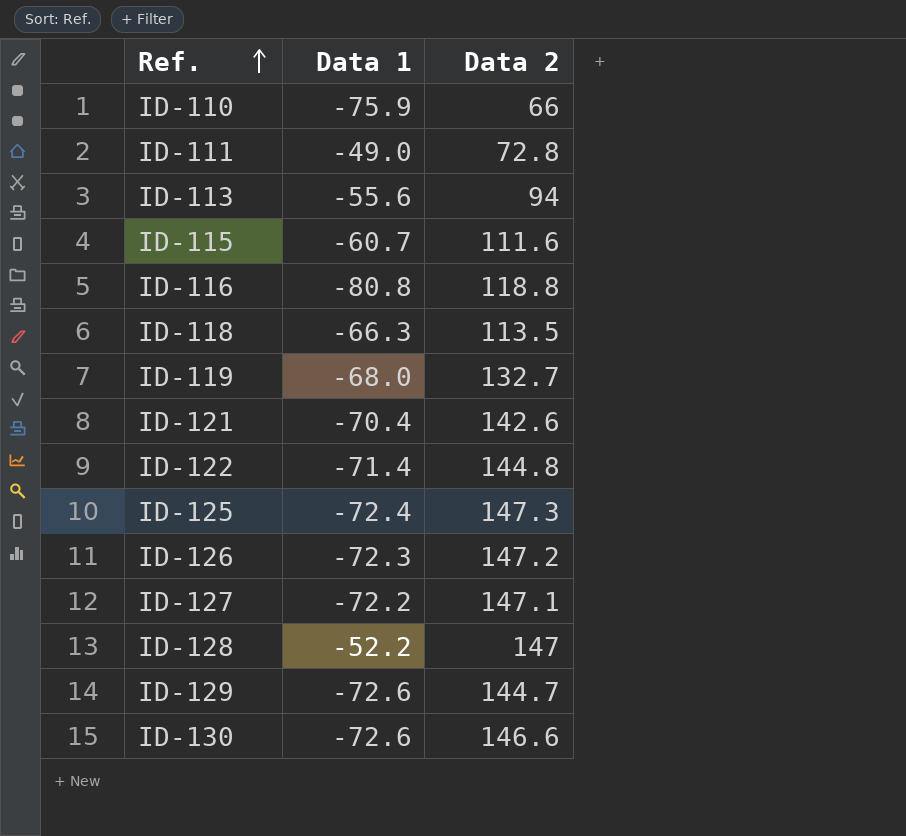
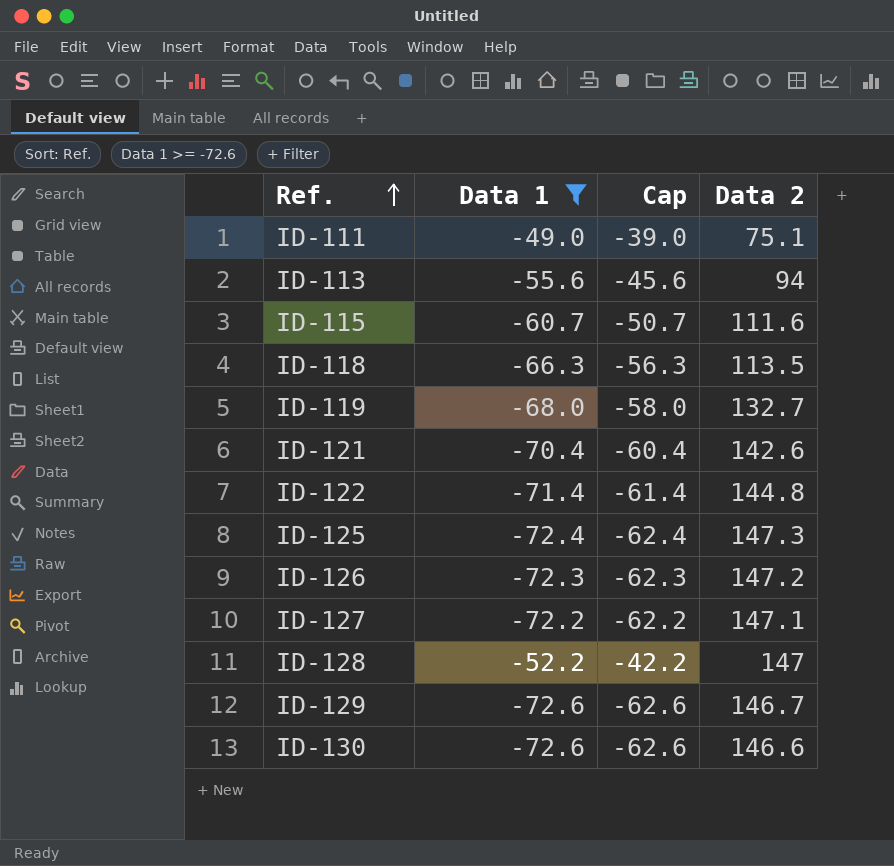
filter: none -> Data 1 >= -72.6
column Cap | formula: none -> [Data 1] + 10
ID-111 | Data 2: 72.8 -> 75.1
ID-129 | Data 2: 144.7 -> 146.7

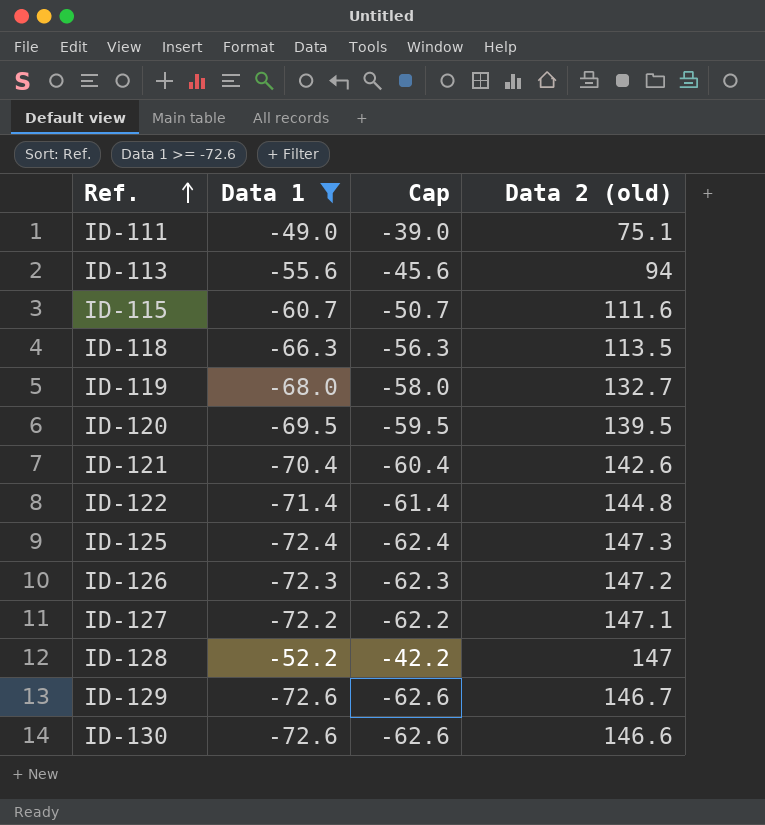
column name: Data 2 -> Data 2 (old)
row ID-120: none -> -69.5 | -59.5 | 139.5

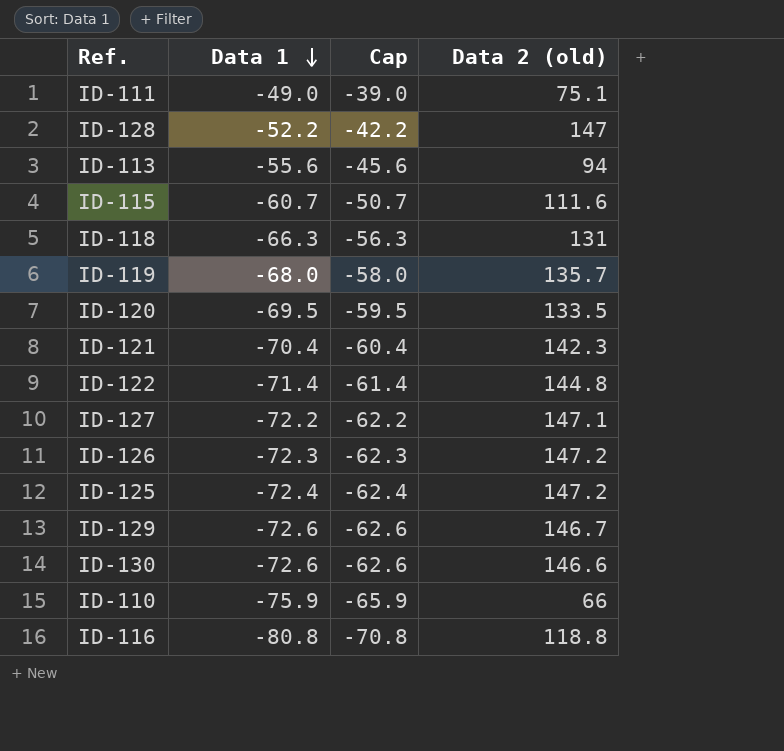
filter: Data 1 >= -72.6 -> none
row order: Ref. ascending -> Data 1 descending
ID-118 | Data 2 (old): 113.5 -> 131
ID-119 | Data 2 (old): 132.7 -> 135.7
ID-120 | Data 2 (old): 139.5 -> 133.5
ID-121 | Data 2 (old): 142.6 -> 142.3
ID-125 | Data 2 (old): 147.3 -> 147.2

